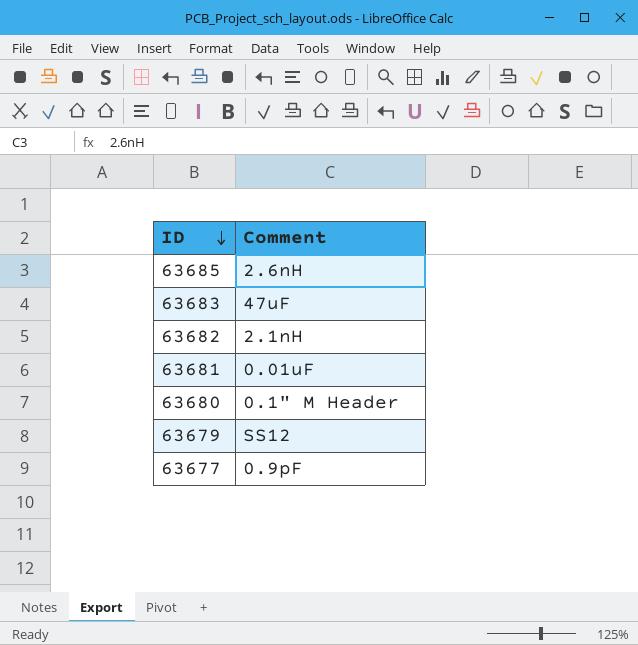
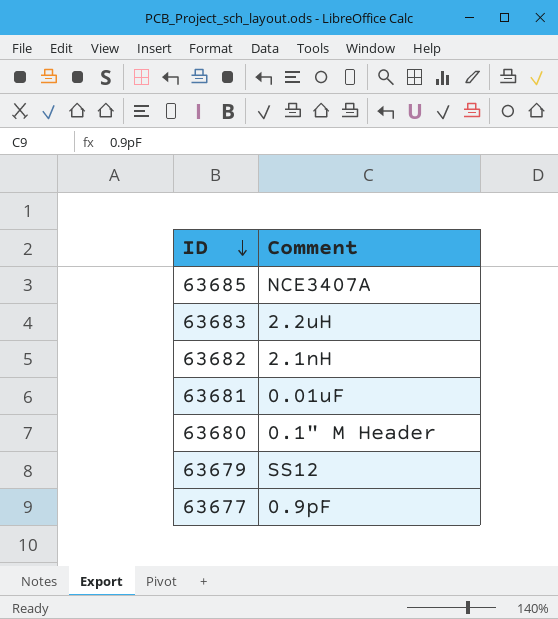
63685 | Comment: 2.6nH -> NCE3407A
63683 | Comment: 47uF -> 2.2uH

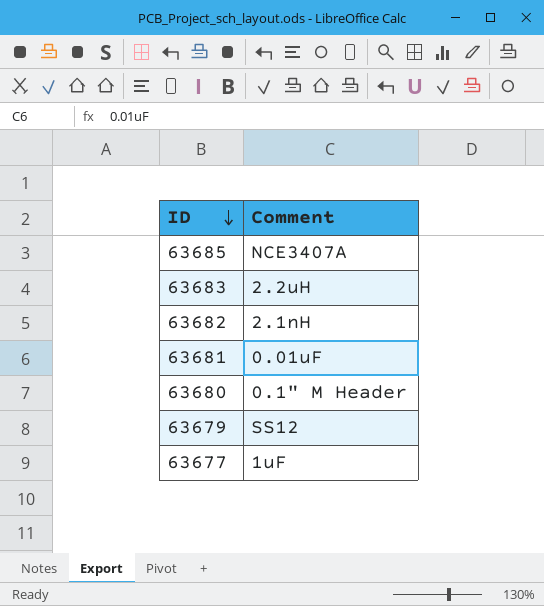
63677 | Comment: 0.9pF -> 1uF

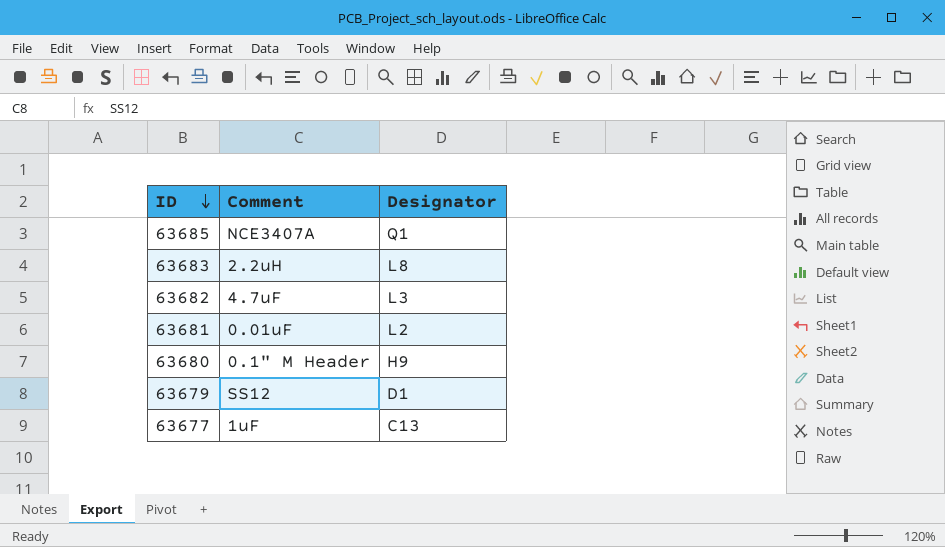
column Designator | position: none -> 3
63682 | Comment: 2.1nH -> 4.7uF

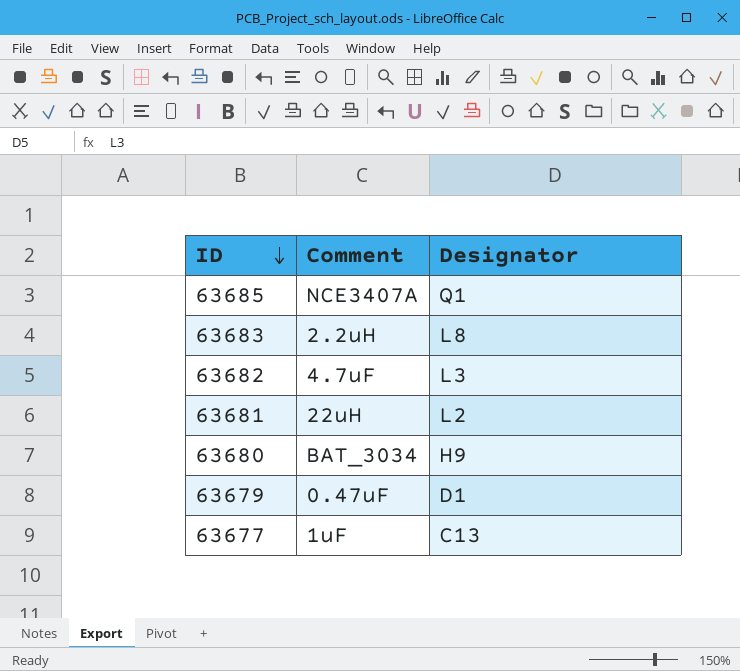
63681 | Comment: 0.01uF -> 22uH
63680 | Comment: 0.1" M Header -> BAT_3034
63679 | Comment: SS12 -> 0.47uF

